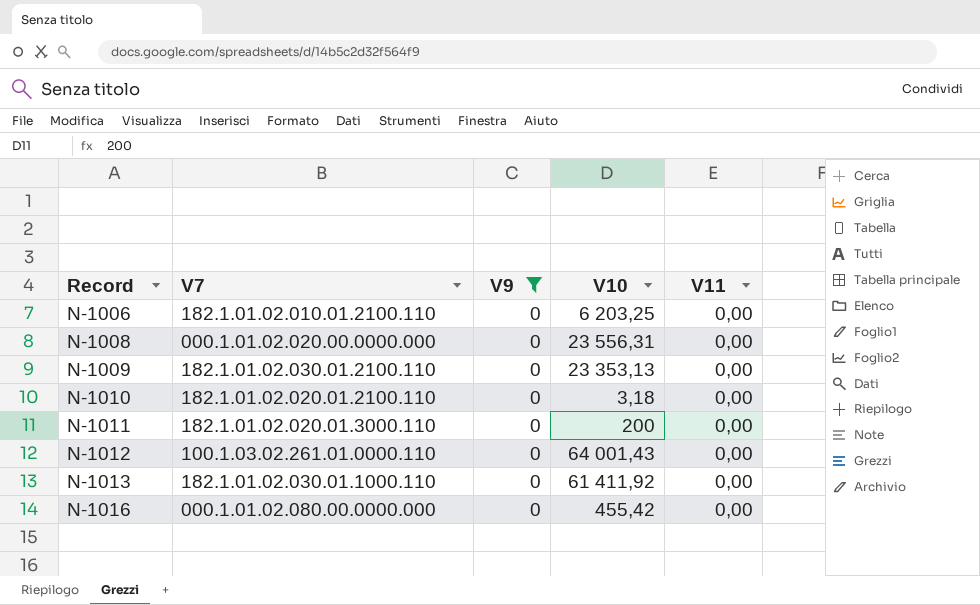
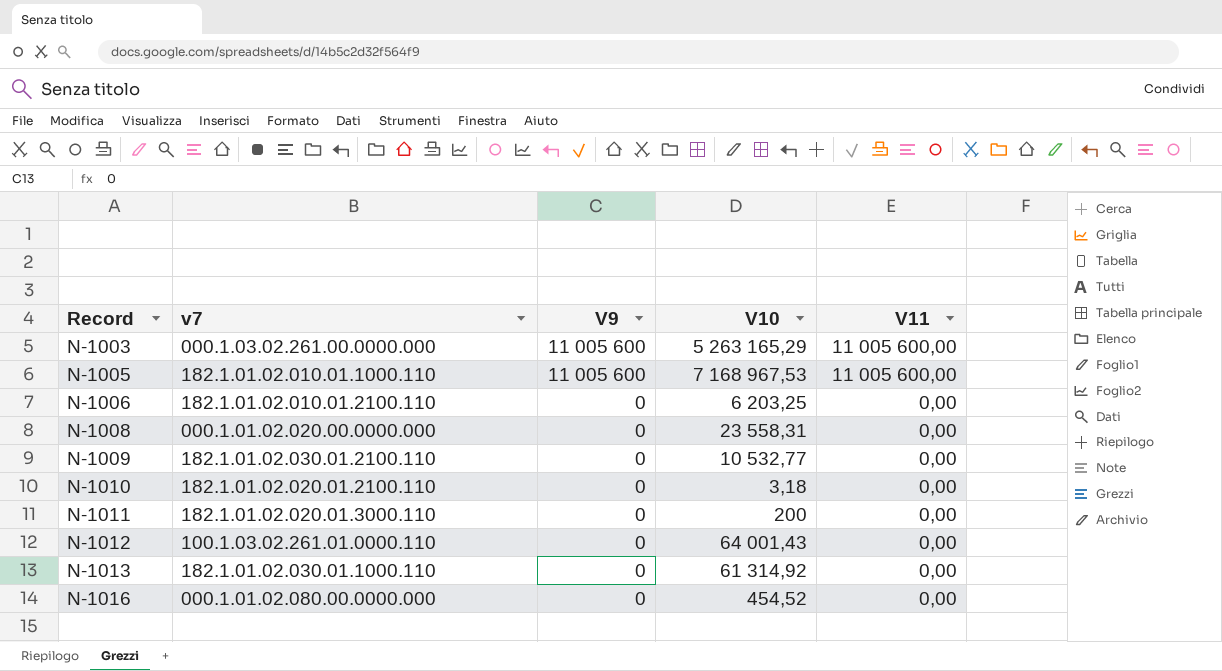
filter: V9 = 0 -> none
column name: V7 -> v7
N-1008 | V10: 23 556,31 -> 23 558,31
N-1009 | V10: 23 353,13 -> 10 532,77
N-1013 | V10: 61 411,92 -> 61 314,92
N-1016 | V10: 455,42 -> 454,52

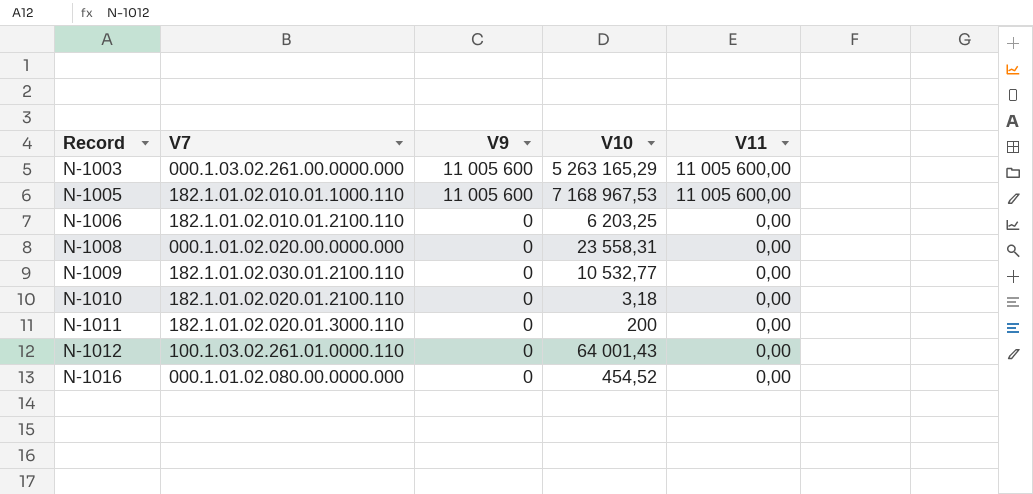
column name: v7 -> V7
row N-1013: 182.1.01.02.030.01.1000.110 | 0 | 61 314,92 | 0,00 -> none

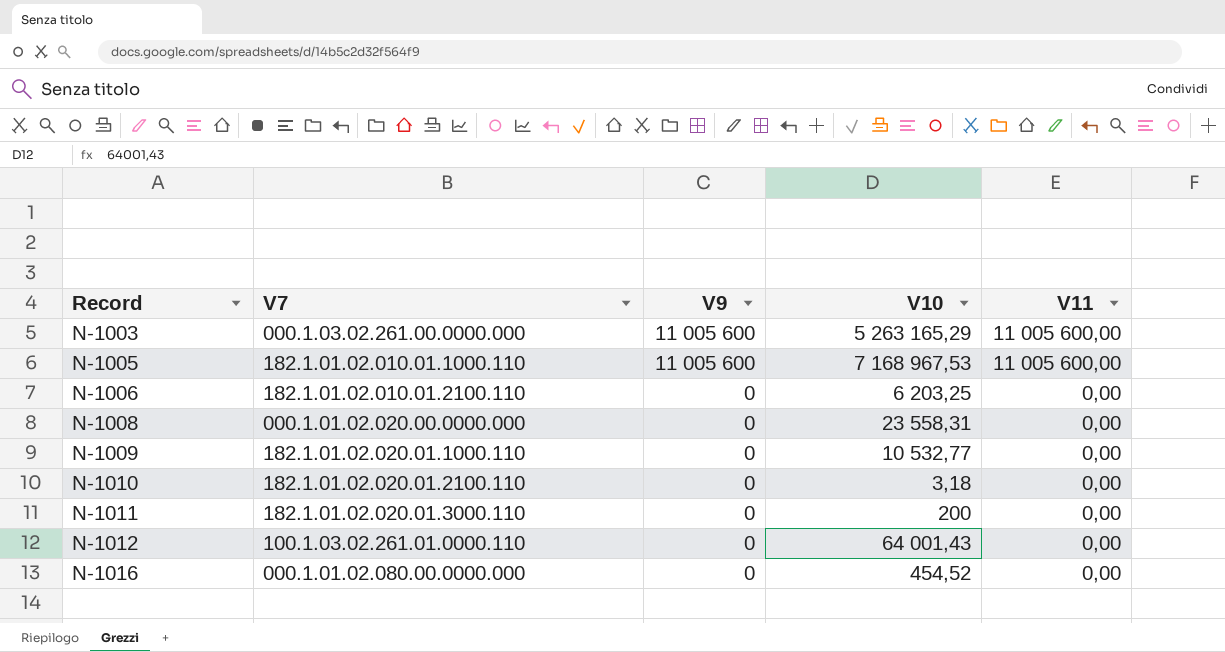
N-1009 | V7: 182.1.01.02.030.01.2100.110 -> 182.1.01.02.020.01.1000.110

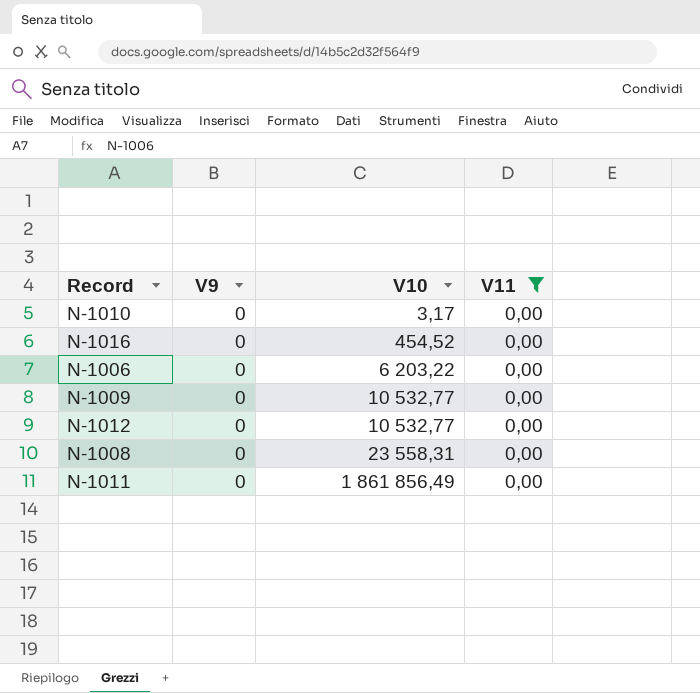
filter: none -> V11 = 0,00
row order: Record ascending -> V10 ascending
column V7 | position: 2 -> none
N-1010 | V10: 3,18 -> 3,17
N-1006 | V10: 6 203,25 -> 6 203,22
N-1012 | V10: 64 001,43 -> 10 532,77
N-1011 | V10: 200 -> 1 861 856,49

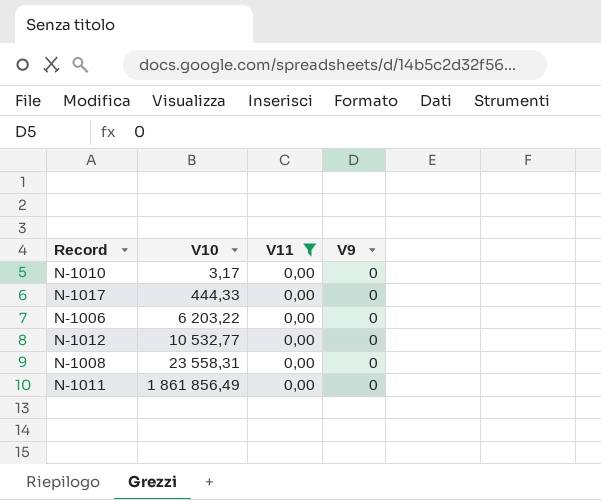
column V9 | position: 2 -> 4
row N-1016: 0 | 454,52 | 0,00 -> none
row N-1009: 0 | 10 532,77 | 0,00 -> none
row N-1017: none -> 444,33 | 0,00 | 0

